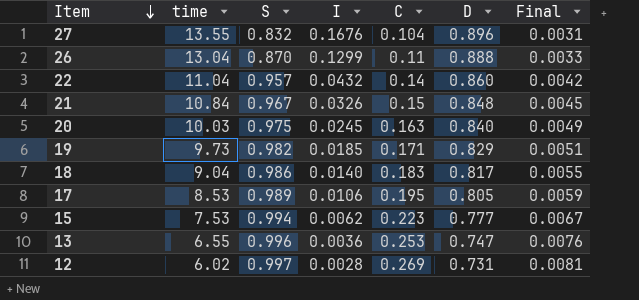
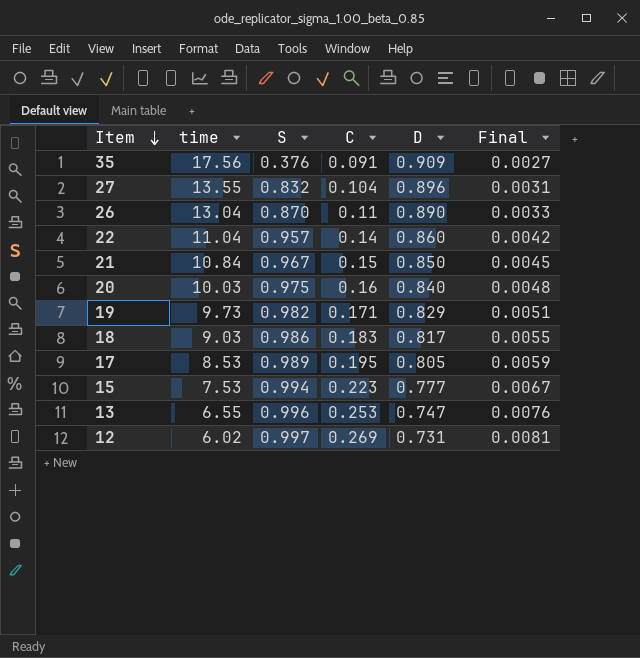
column I | position: 4 -> none
row 35: none -> 17.56 | 0.376 | 0.091 | 0.909 | 0.0027
26 | D: 0.888 -> 0.890
21 | D: 0.848 -> 0.850
20 | C: 0.163 -> 0.16
20 | Final: 0.0049 -> 0.0048
18 | time: 9.04 -> 9.03

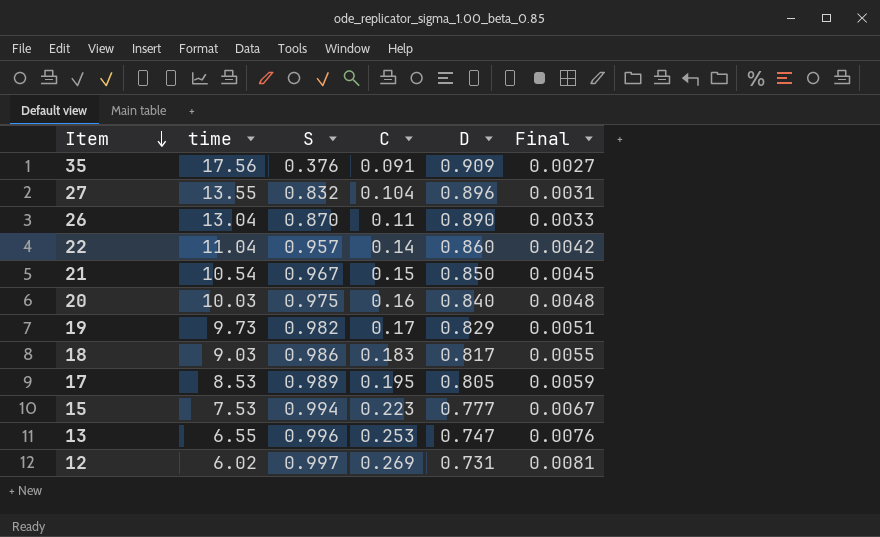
21 | time: 10.84 -> 10.54
19 | C: 0.171 -> 0.17

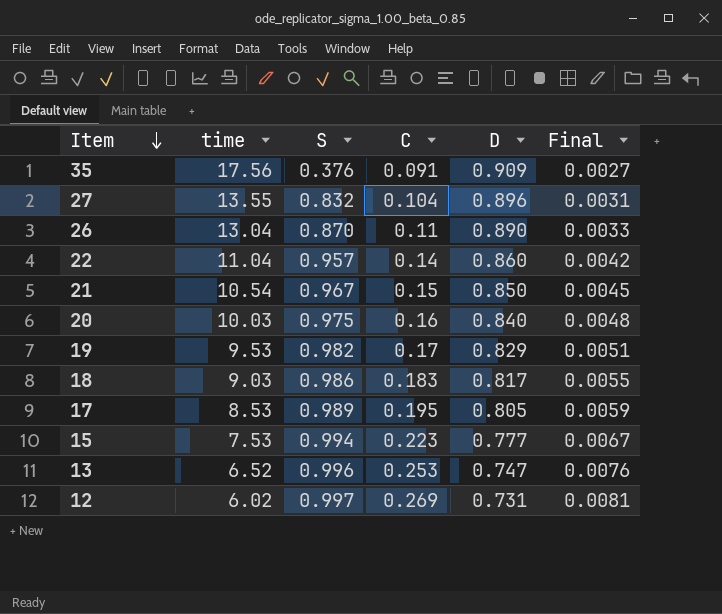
19 | time: 9.73 -> 9.53
13 | time: 6.55 -> 6.52

